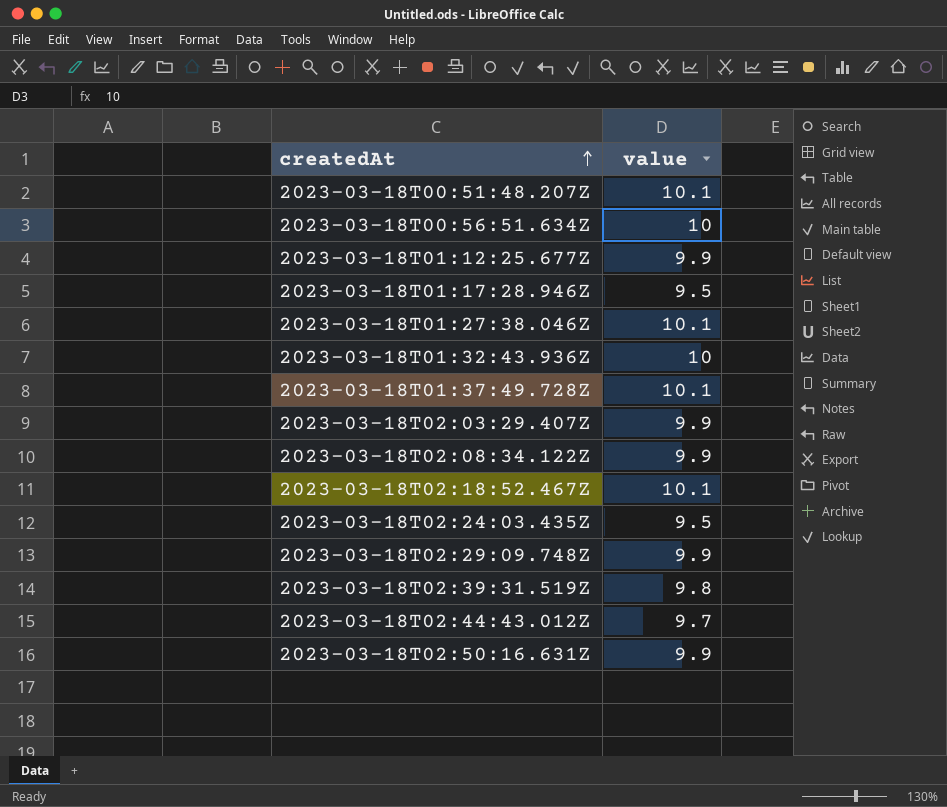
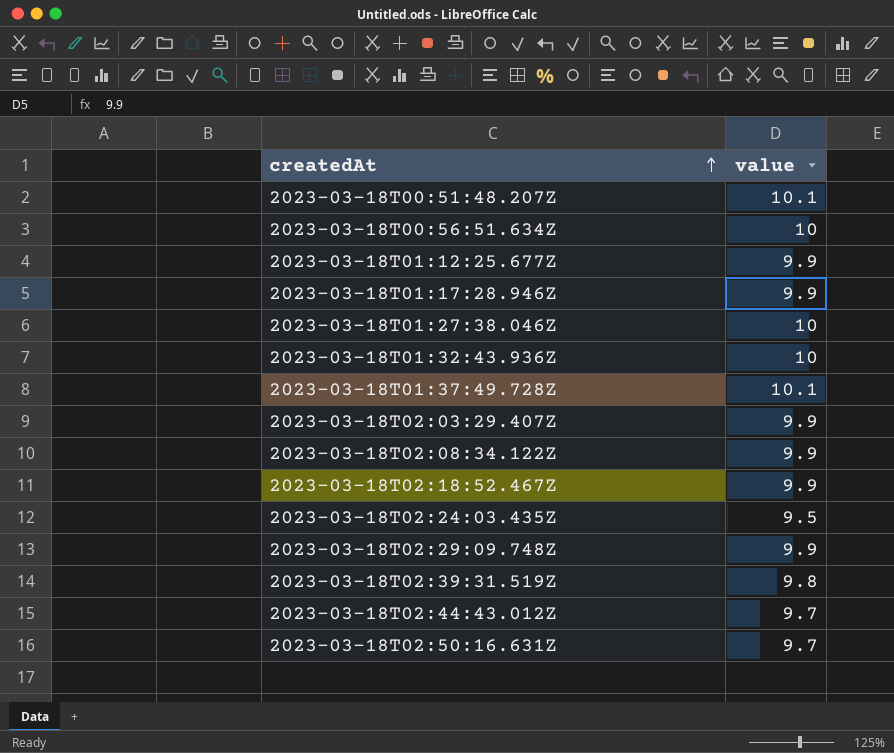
2023-03-18T01:17:28.946Z | value: 9.5 -> 9.9
2023-03-18T01:27:38.046Z | value: 10.1 -> 10
2023-03-18T02:18:52.467Z | value: 10.1 -> 9.9
2023-03-18T02:50:16.631Z | value: 9.9 -> 9.7

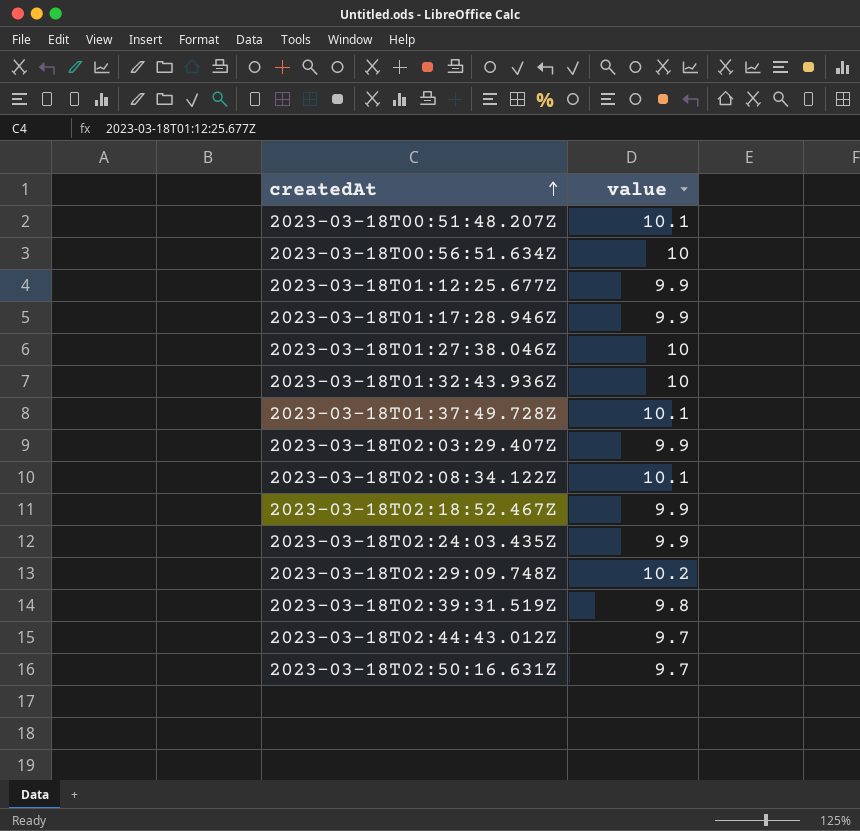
2023-03-18T02:08:34.122Z | value: 9.9 -> 10.1
2023-03-18T02:24:03.435Z | value: 9.5 -> 9.9
2023-03-18T02:29:09.748Z | value: 9.9 -> 10.2

